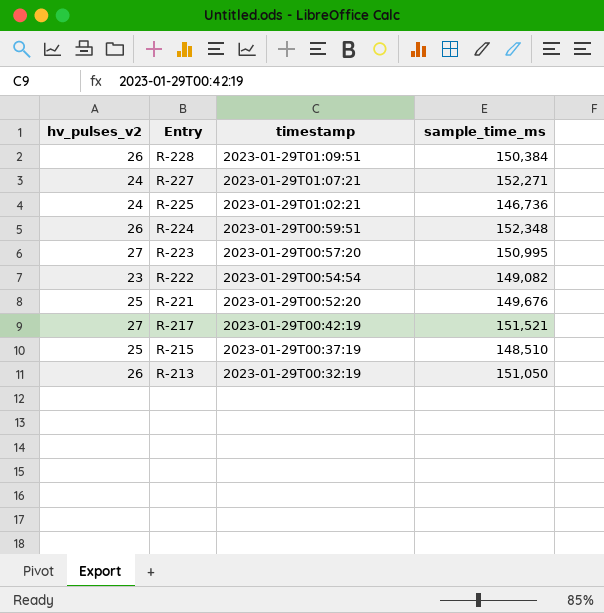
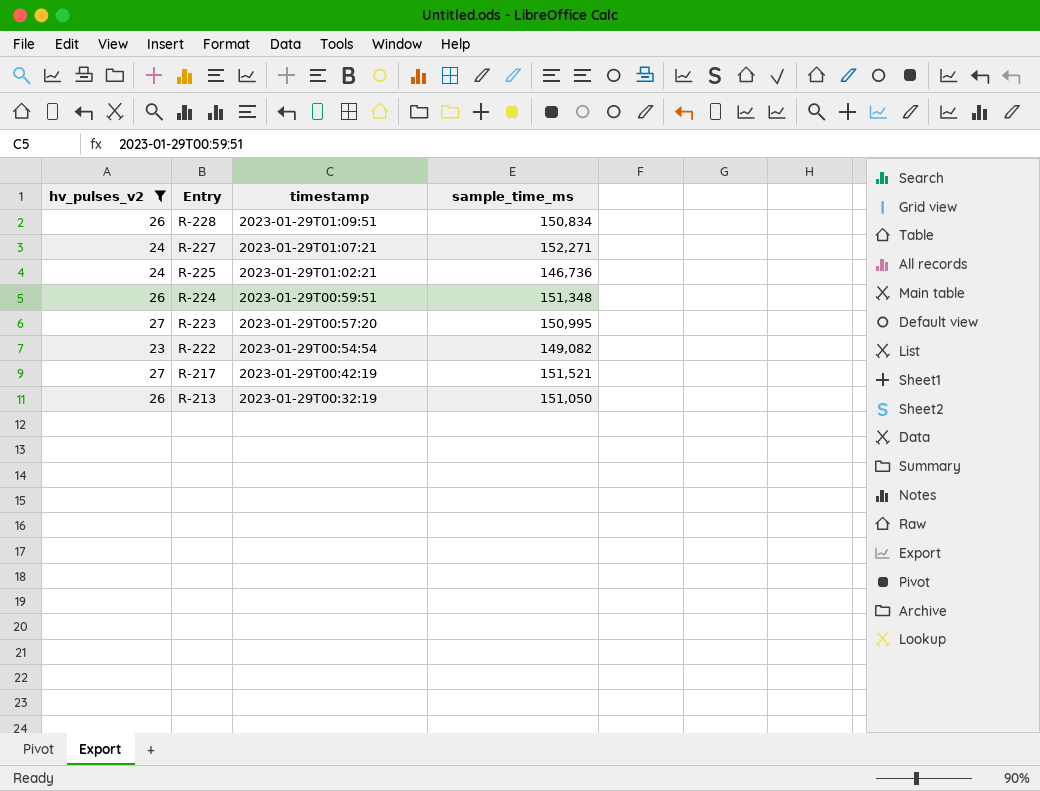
filter: none -> hv_pulses_v2 != 25
R-228 | sample_time_ms: 150,384 -> 150,834
R-224 | sample_time_ms: 152,348 -> 151,348

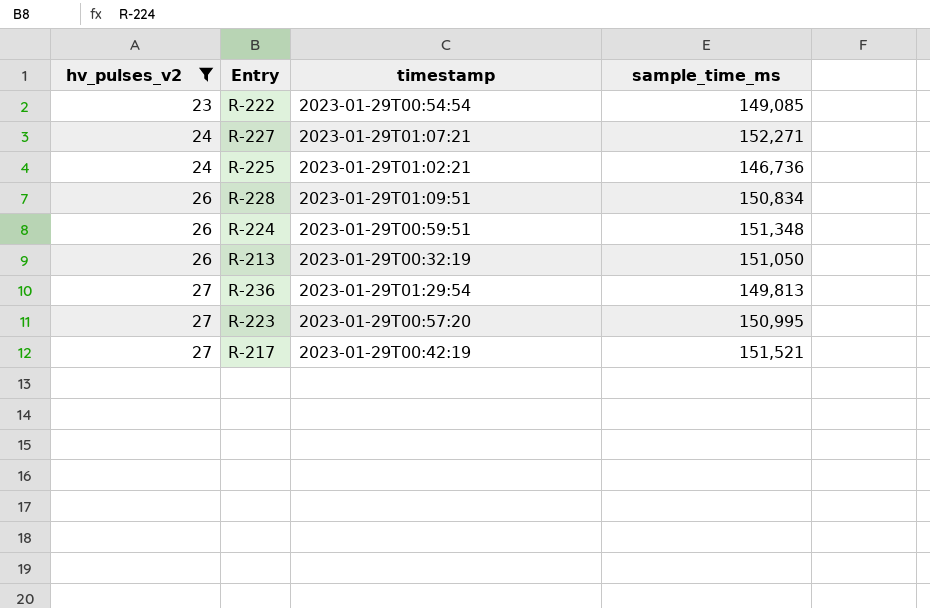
row order: Entry descending -> hv_pulses_v2 ascending
R-222 | sample_time_ms: 149,082 -> 149,085
row R-236: none -> 27 | 2023-01-29T01:29:54 | 149,813

